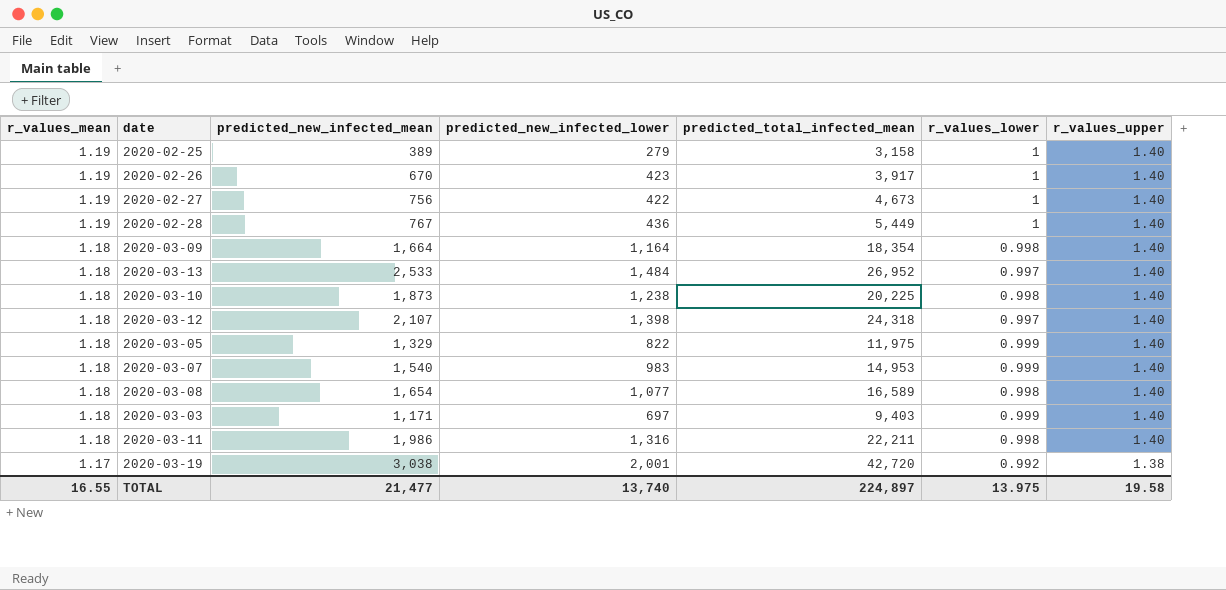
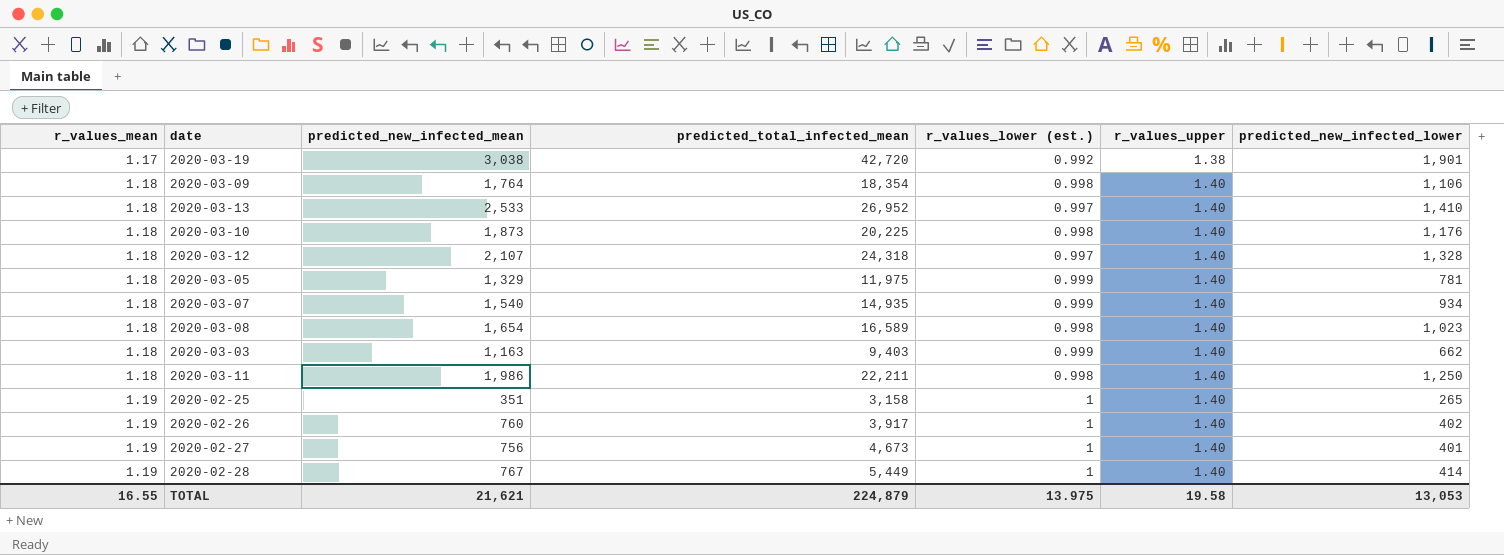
row order: r_values_mean descending -> r_values_mean ascending
column name: r_values_lower -> r_values_lower (est.)
column predicted_new_infected_lower | position: 4 -> 7
2020-03-19 | predicted_new_infected_lower: 2,001 -> 1,901
2020-03-09 | predicted_new_infected_mean: 1,664 -> 1,764
2020-03-09 | predicted_new_infected_lower: 1,164 -> 1,106
2020-03-13 | predicted_new_infected_lower: 1,484 -> 1,410
2020-03-10 | predicted_new_infected_lower: 1,238 -> 1,176
2020-03-12 | predicted_new_infected_lower: 1,398 -> 1,328
2020-03-05 | predicted_new_infected_lower: 822 -> 781
2020-03-07 | predicted_total_infected_mean: 14,953 -> 14,935
2020-03-07 | predicted_new_infected_lower: 983 -> 934
2020-03-08 | predicted_new_infected_lower: 1,077 -> 1,023
2020-03-03 | predicted_new_infected_mean: 1,171 -> 1,163
2020-03-03 | predicted_new_infected_lower: 697 -> 662
2020-03-11 | predicted_new_infected_lower: 1,316 -> 1,250
2020-02-25 | predicted_new_infected_mean: 389 -> 351
2020-02-25 | predicted_new_infected_lower: 279 -> 265
2020-02-26 | predicted_new_infected_mean: 670 -> 760
2020-02-26 | predicted_new_infected_lower: 423 -> 402
2020-02-27 | predicted_new_infected_lower: 422 -> 401
2020-02-28 | predicted_new_infected_lower: 436 -> 414
TOTAL | predicted_new_infected_mean: 21,477 -> 21,621
TOTAL | predicted_total_infected_mean: 224,897 -> 224,879
TOTAL | predicted_new_infected_lower: 13,740 -> 13,053

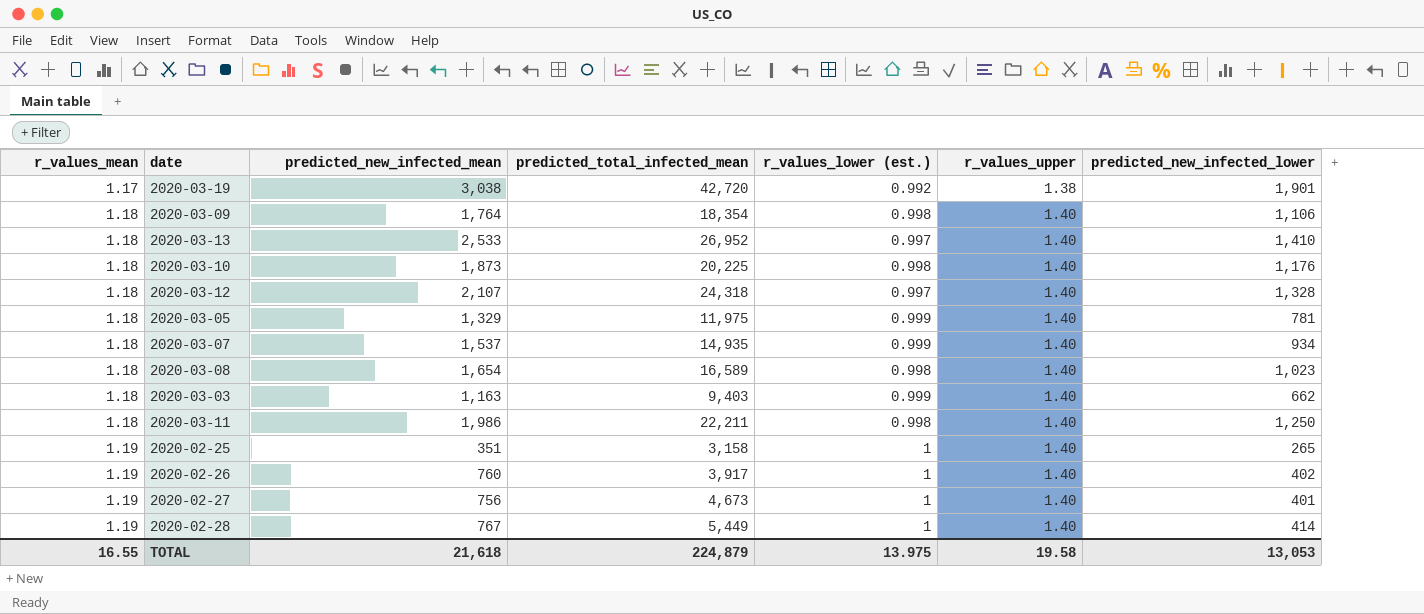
2020-03-07 | predicted_new_infected_mean: 1,540 -> 1,537
TOTAL | predicted_new_infected_mean: 21,621 -> 21,618

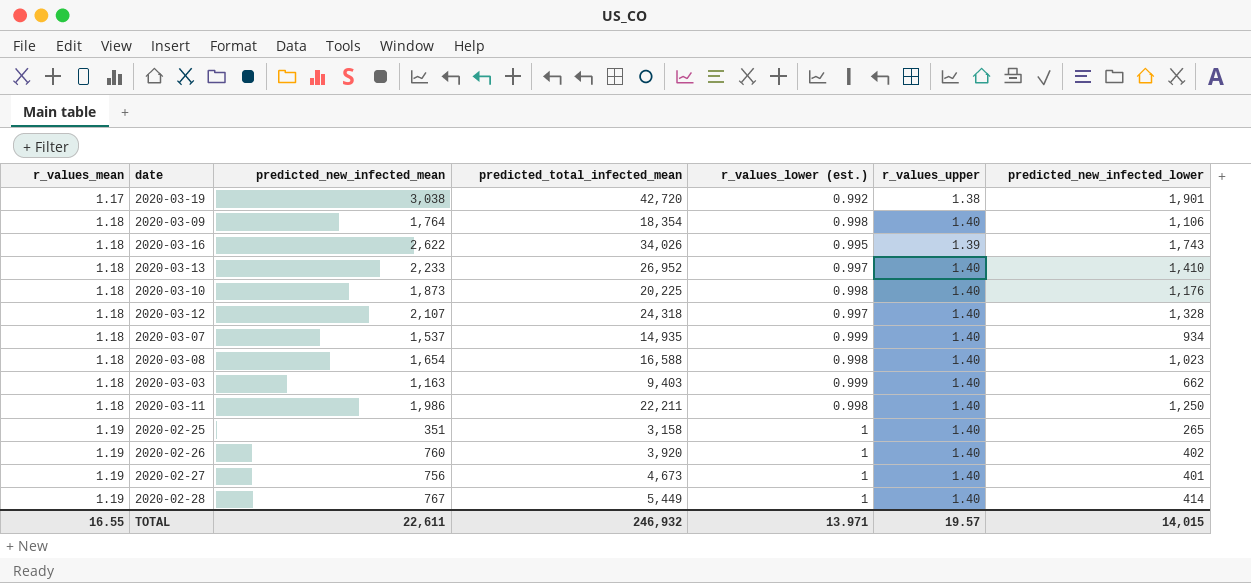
row 2020-03-05: 1.18 | 1,329 | 11,975 | 0.999 | 1.40 | 781 -> none
row 2020-03-16: none -> 1.18 | 2,622 | 34,026 | 0.995 | 1.39 | 1,743
2020-03-13 | predicted_new_infected_mean: 2,533 -> 2,233
2020-03-08 | predicted_total_infected_mean: 16,589 -> 16,588
2020-02-26 | predicted_total_infected_mean: 3,917 -> 3,920
TOTAL | predicted_new_infected_mean: 21,618 -> 22,611
TOTAL | predicted_total_infected_mean: 224,879 -> 246,932
TOTAL | r_values_lower (est.): 13.975 -> 13.971
TOTAL | r_values_upper: 19.58 -> 19.57
TOTAL | predicted_new_infected_lower: 13,053 -> 14,015

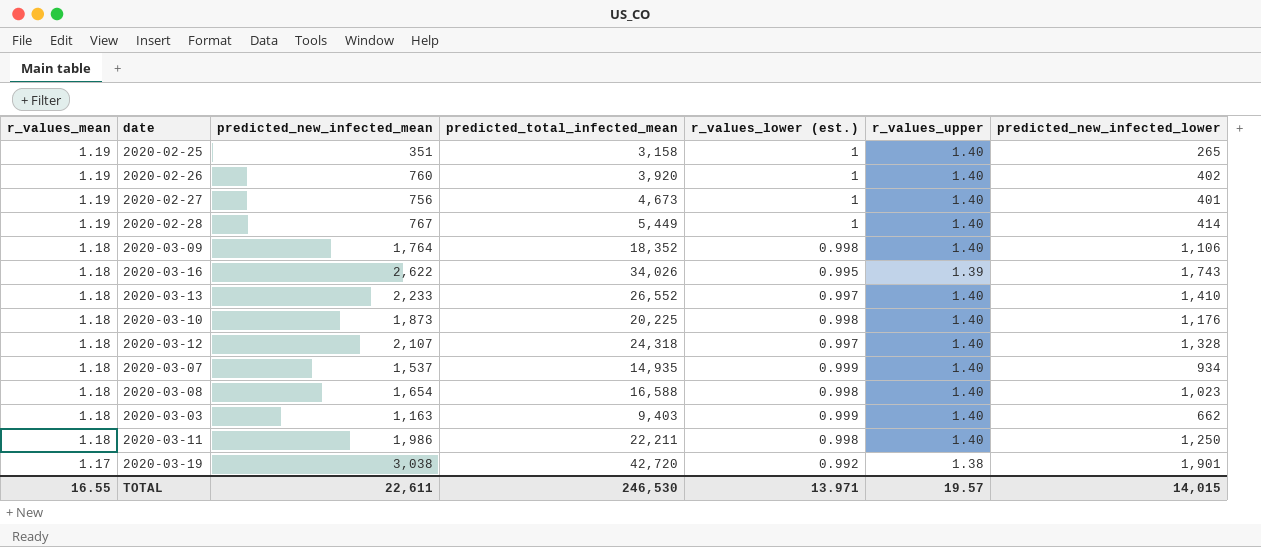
row order: r_values_mean ascending -> r_values_mean descending
2020-03-09 | predicted_total_infected_mean: 18,354 -> 18,352
2020-03-13 | predicted_total_infected_mean: 26,952 -> 26,552
TOTAL | predicted_total_infected_mean: 246,932 -> 246,530

